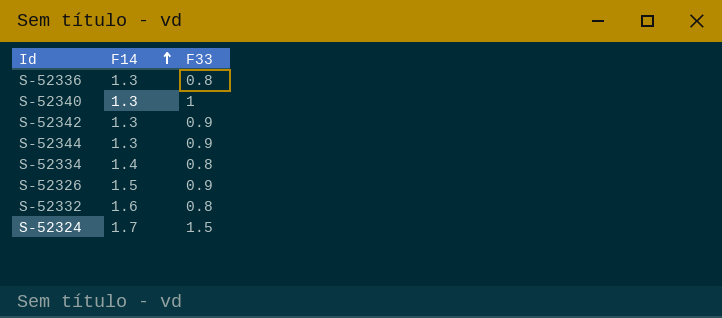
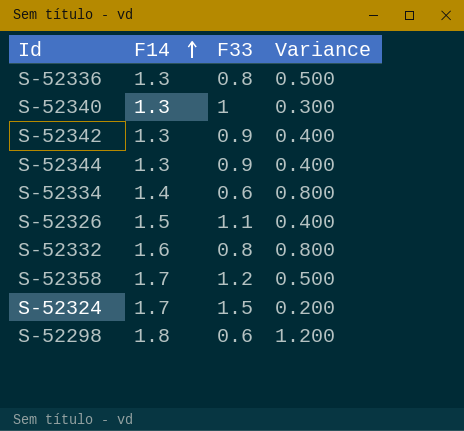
column Variance | formula: none -> [F14] - [F33]
S-52334 | F33: 0.8 -> 0.6
S-52326 | F33: 0.9 -> 1.1
row S-52358: none -> 1.7 | 1.2 | 0.500
row S-52298: none -> 1.8 | 0.6 | 1.200

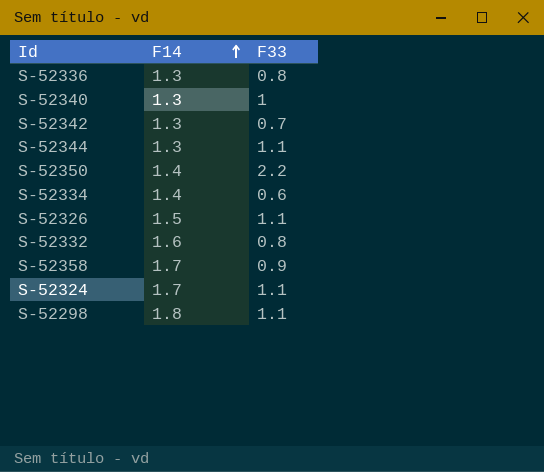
column Variance | formula: [F14] - [F33] -> none
S-52342 | F33: 0.9 -> 0.7
S-52344 | F33: 0.9 -> 1.1
row S-52350: none -> 1.4 | 2.2
S-52358 | F33: 1.2 -> 0.9
S-52324 | F33: 1.5 -> 1.1
S-52298 | F33: 0.6 -> 1.1

